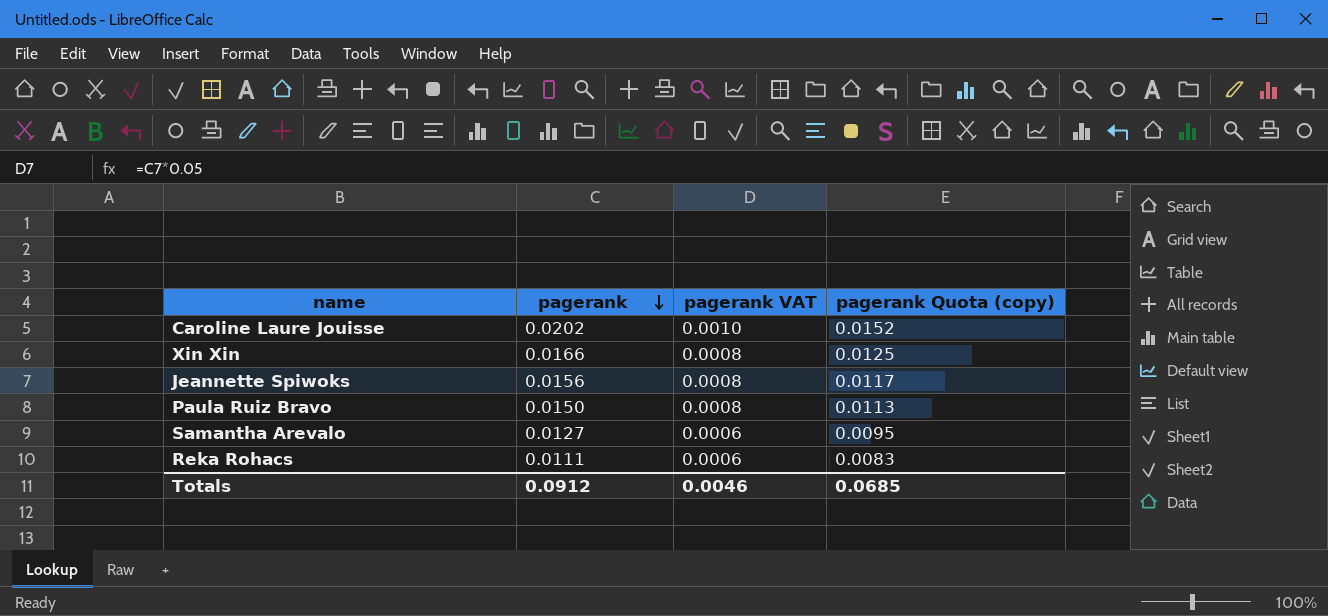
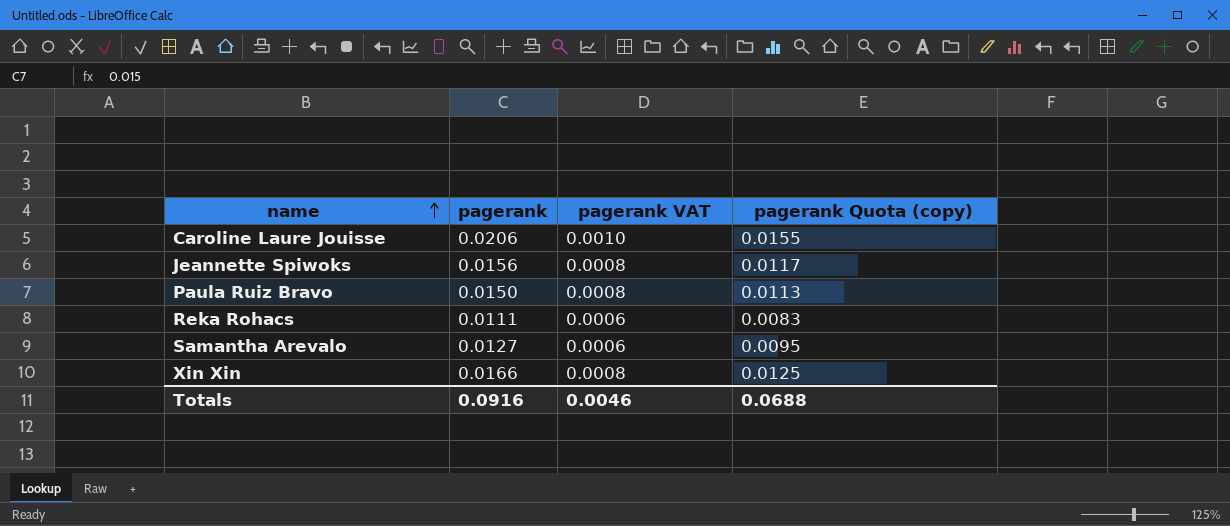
row order: pagerank descending -> name ascending
Caroline Laure Jouisse | pagerank: 0.0202 -> 0.0206
Caroline Laure Jouisse | pagerank Quota (copy): 0.0152 -> 0.0155
Totals | pagerank: 0.0912 -> 0.0916
Totals | pagerank Quota (copy): 0.0685 -> 0.0688

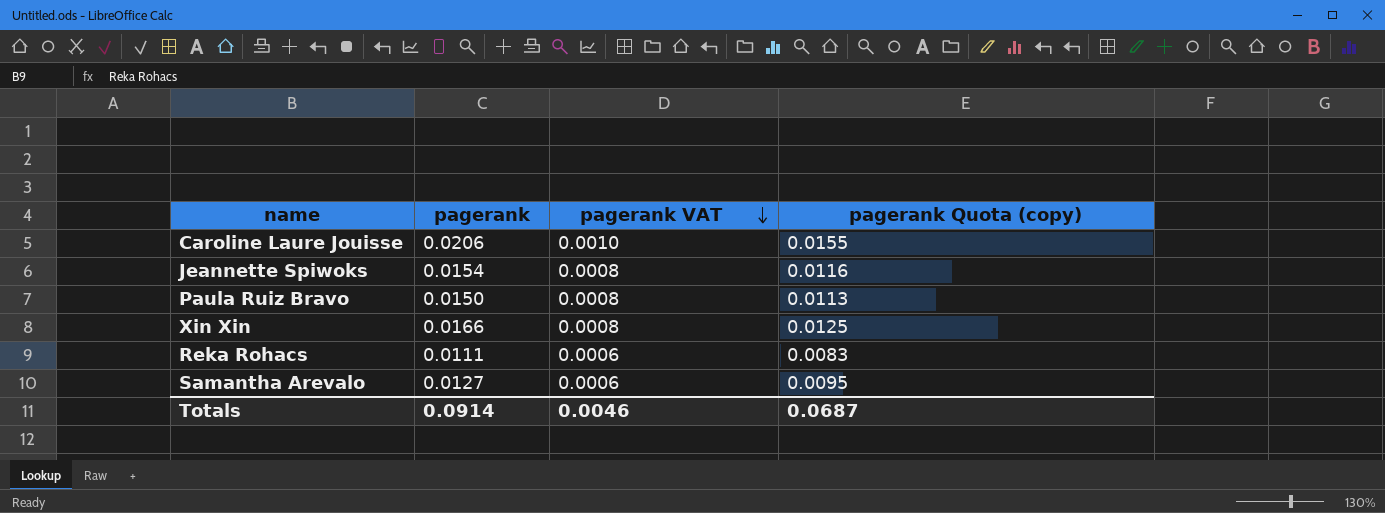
row order: name ascending -> pagerank VAT descending
Jeannette Spiwoks | pagerank: 0.0156 -> 0.0154
Jeannette Spiwoks | pagerank Quota (copy): 0.0117 -> 0.0116
Totals | pagerank: 0.0916 -> 0.0914
Totals | pagerank Quota (copy): 0.0688 -> 0.0687

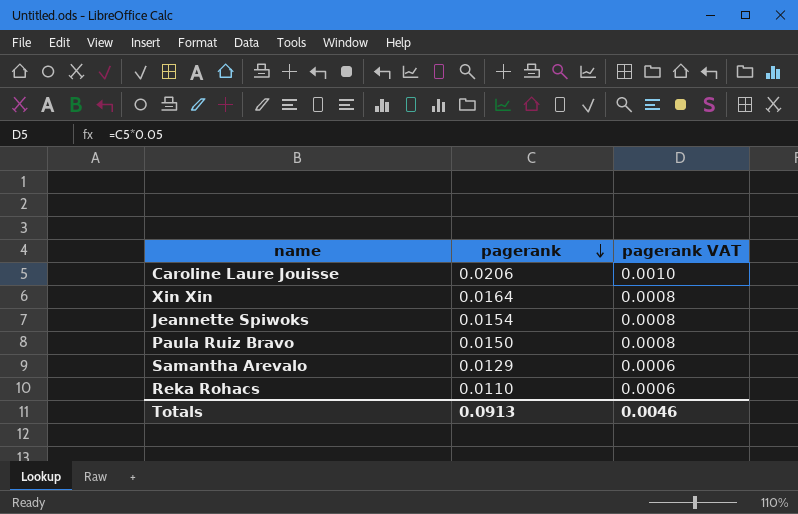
row order: pagerank VAT descending -> pagerank descending
column pagerank Quota (copy) | formula: [pagerank] * 0.75 -> none
Xin Xin | pagerank: 0.0166 -> 0.0164
Samantha Arevalo | pagerank: 0.0127 -> 0.0129
Reka Rohacs | pagerank: 0.0111 -> 0.0110
Totals | pagerank: 0.0914 -> 0.0913

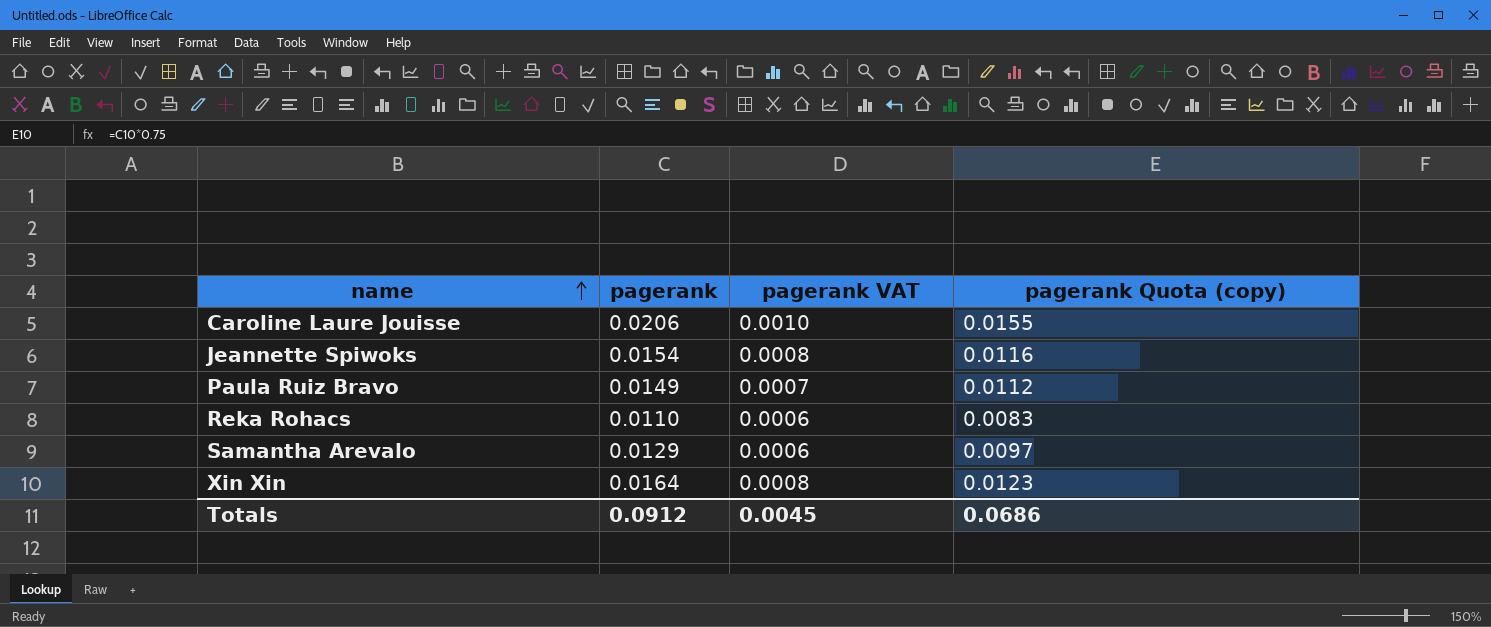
row order: pagerank descending -> name ascending
column pagerank Quota (copy) | formula: none -> [pagerank] * 0.75
Paula Ruiz Bravo | pagerank: 0.0150 -> 0.0149
Paula Ruiz Bravo | pagerank VAT: 0.0008 -> 0.0007
Totals | pagerank: 0.0913 -> 0.0912
Totals | pagerank VAT: 0.0046 -> 0.0045

